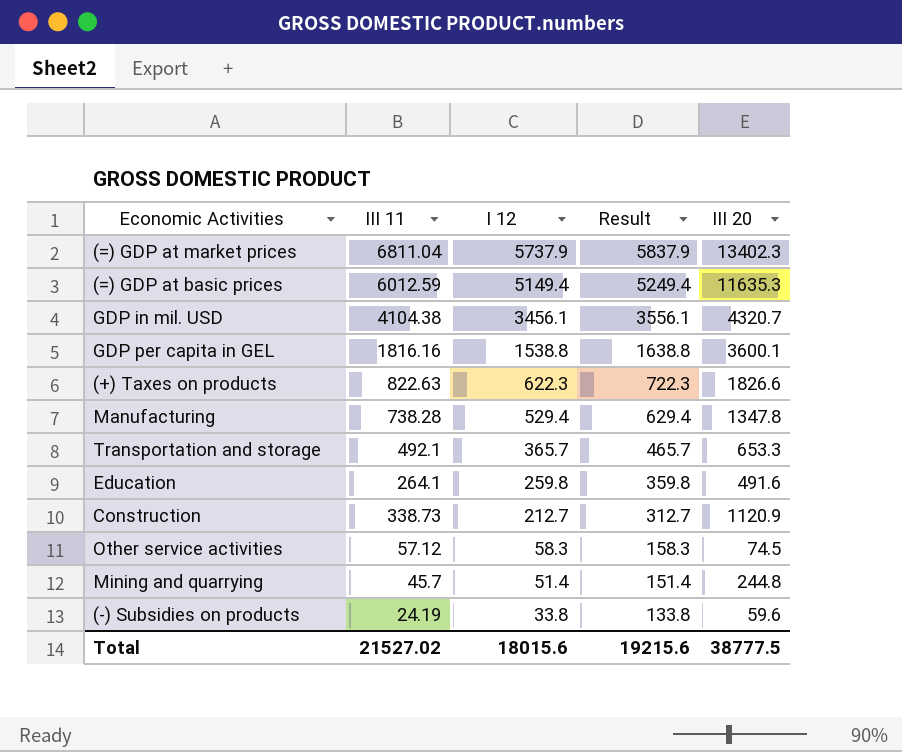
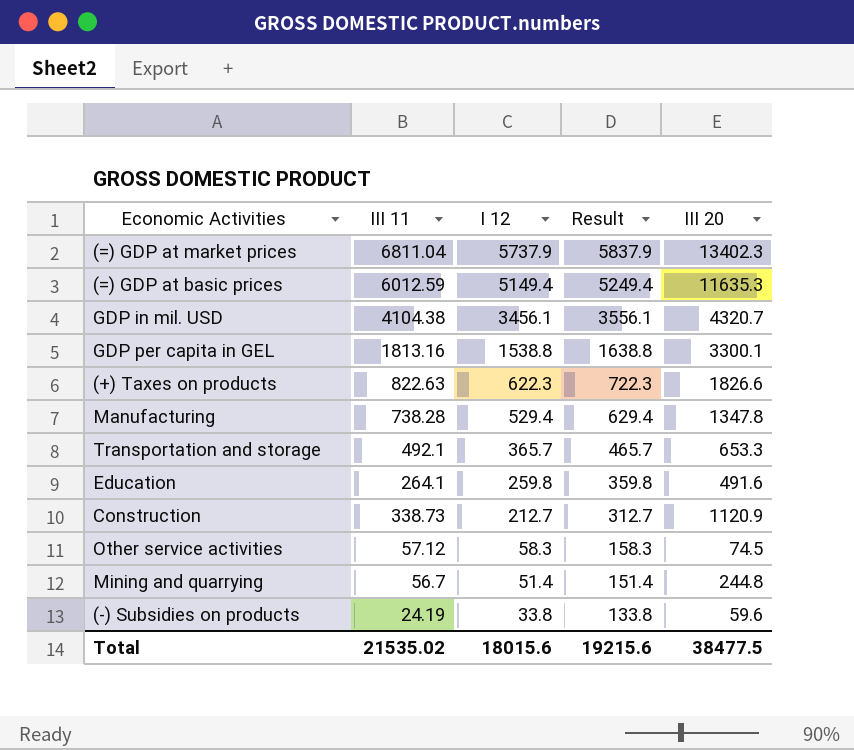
GDP per capita in GEL | III 11: 1816.16 -> 1813.16
GDP per capita in GEL | III 20: 3600.1 -> 3300.1
Mining and quarrying | III 11: 45.7 -> 56.7
Total | III 11: 21527.02 -> 21535.02
Total | III 20: 38777.5 -> 38477.5

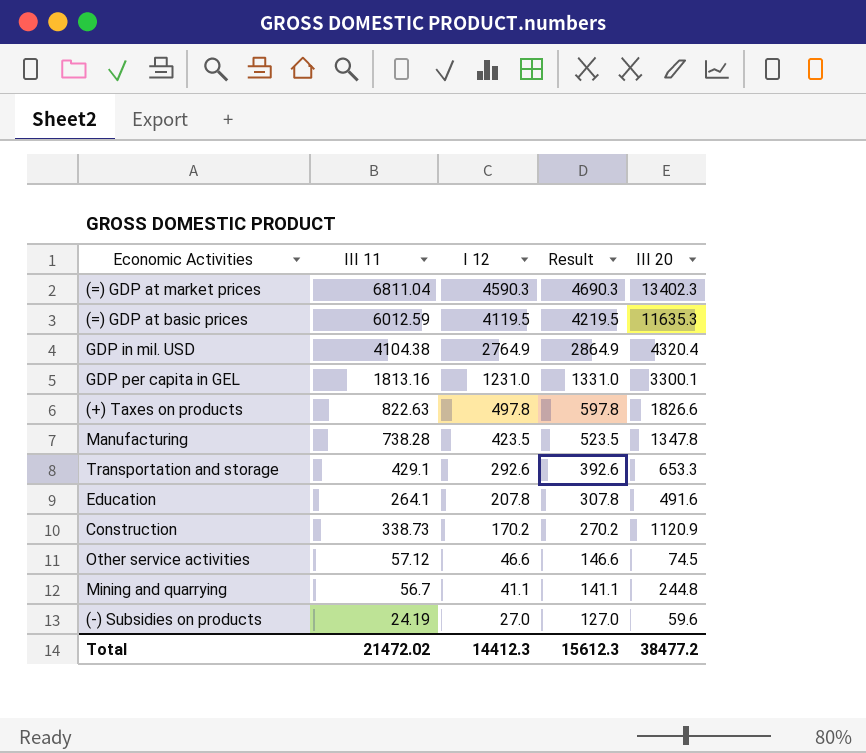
(=) GDP at market prices | I 12: 5737.9 -> 4590.3
(=) GDP at market prices | Result: 5837.9 -> 4690.3
(=) GDP at basic prices | I 12: 5149.4 -> 4119.5
(=) GDP at basic prices | Result: 5249.4 -> 4219.5
GDP in mil. USD | I 12: 3456.1 -> 2764.9
GDP in mil. USD | Result: 3556.1 -> 2864.9
GDP in mil. USD | III 20: 4320.7 -> 4320.4
GDP per capita in GEL | I 12: 1538.8 -> 1231.0
GDP per capita in GEL | Result: 1638.8 -> 1331.0
(+) Taxes on products | I 12: 622.3 -> 497.8
(+) Taxes on products | Result: 722.3 -> 597.8
Manufacturing | I 12: 529.4 -> 423.5
Manufacturing | Result: 629.4 -> 523.5
Transportation and storage | III 11: 492.1 -> 429.1
Transportation and storage | I 12: 365.7 -> 292.6
Transportation and storage | Result: 465.7 -> 392.6
Education | I 12: 259.8 -> 207.8
Education | Result: 359.8 -> 307.8
Construction | I 12: 212.7 -> 170.2
Construction | Result: 312.7 -> 270.2
Other service activities | I 12: 58.3 -> 46.6
Other service activities | Result: 158.3 -> 146.6
Mining and quarrying | I 12: 51.4 -> 41.1
Mining and quarrying | Result: 151.4 -> 141.1
(-) Subsidies on products | I 12: 33.8 -> 27.0
(-) Subsidies on products | Result: 133.8 -> 127.0
Total | III 11: 21535.02 -> 21472.02
Total | I 12: 18015.6 -> 14412.3
Total | Result: 19215.6 -> 15612.3
Total | III 20: 38477.5 -> 38477.2

